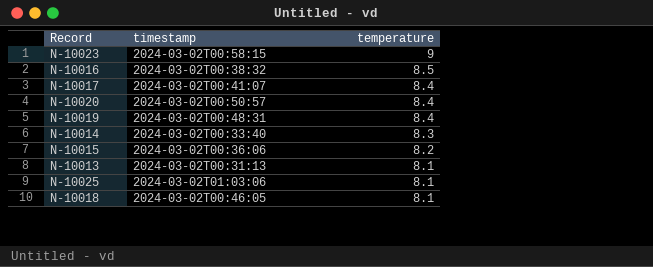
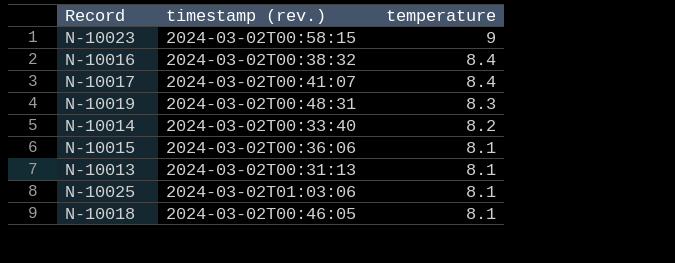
column name: timestamp -> timestamp (rev.)
row N-10020: 2024-03-02T00:50:57 | 8.4 -> none
N-10016 | temperature: 8.5 -> 8.4
N-10019 | temperature: 8.4 -> 8.3
N-10014 | temperature: 8.3 -> 8.2
N-10015 | temperature: 8.2 -> 8.1

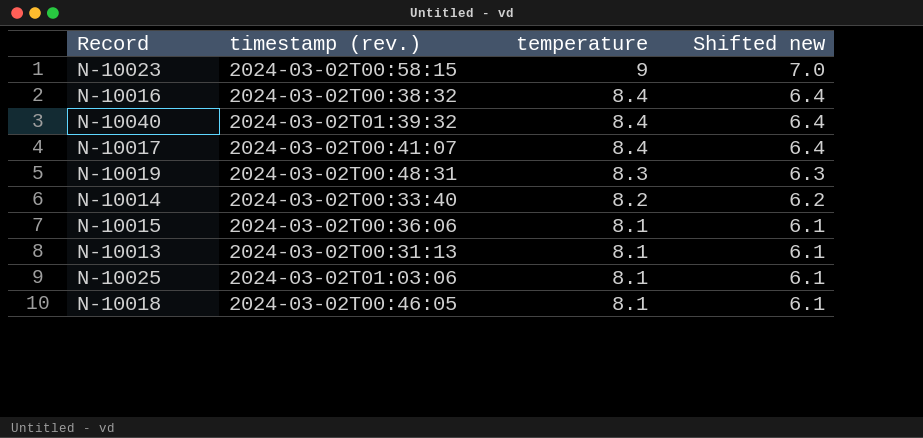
column Shifted new | formula: none -> [temperature] - 2
row N-10040: none -> 2024-03-02T01:39:32 | 8.4 | 6.4

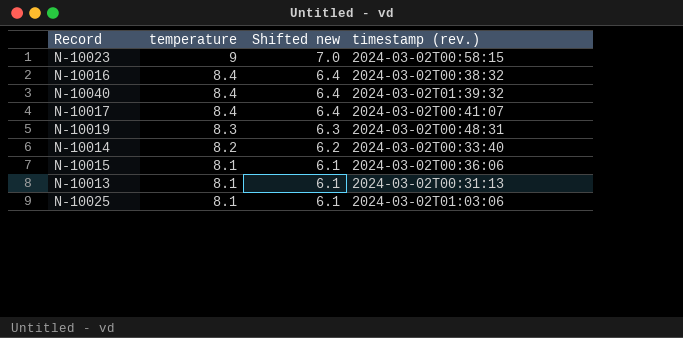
column timestamp (rev.) | position: 2 -> 4
row N-10018: 2024-03-02T00:46:05 | 8.1 | 6.1 -> none

